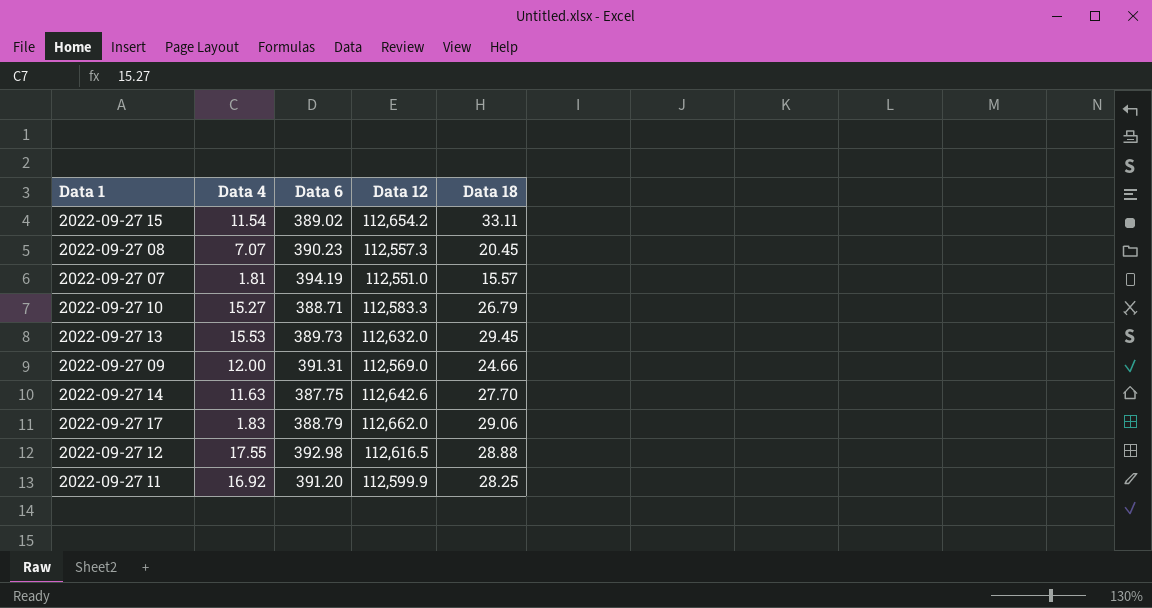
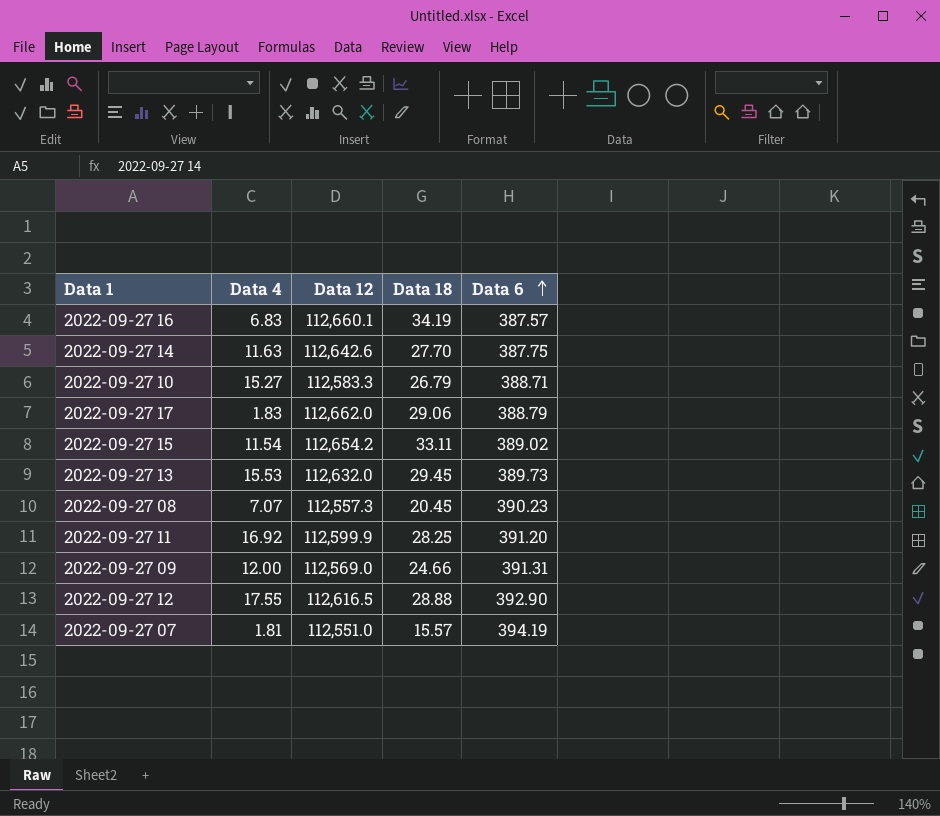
row order: none -> Data 6 ascending
column Data 6 | position: 3 -> 5
row 2022-09-27 16: none -> 6.83 | 112,660.1 | 34.19 | 387.57
2022-09-27 12 | Data 6: 392.98 -> 392.90

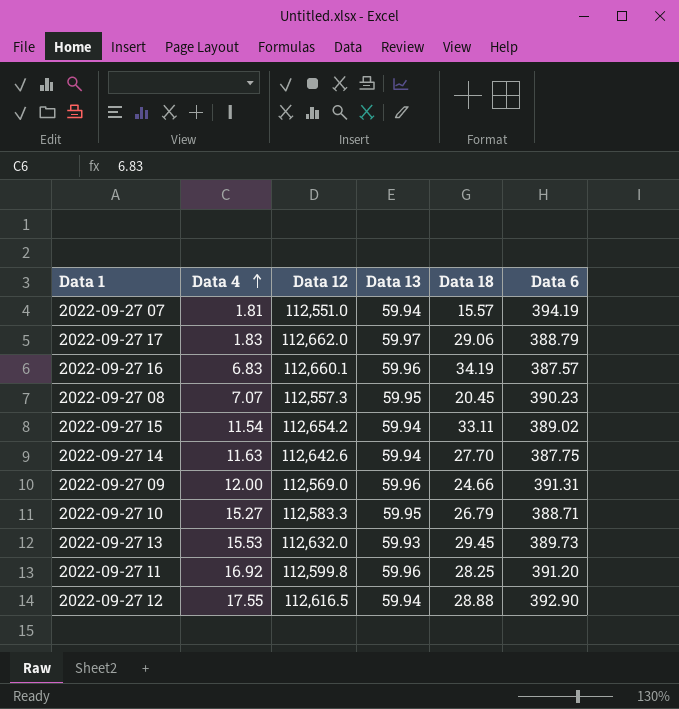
row order: Data 6 ascending -> Data 4 ascending
column Data 13 | position: none -> 4
2022-09-27 11 | Data 12: 112,599.9 -> 112,599.8

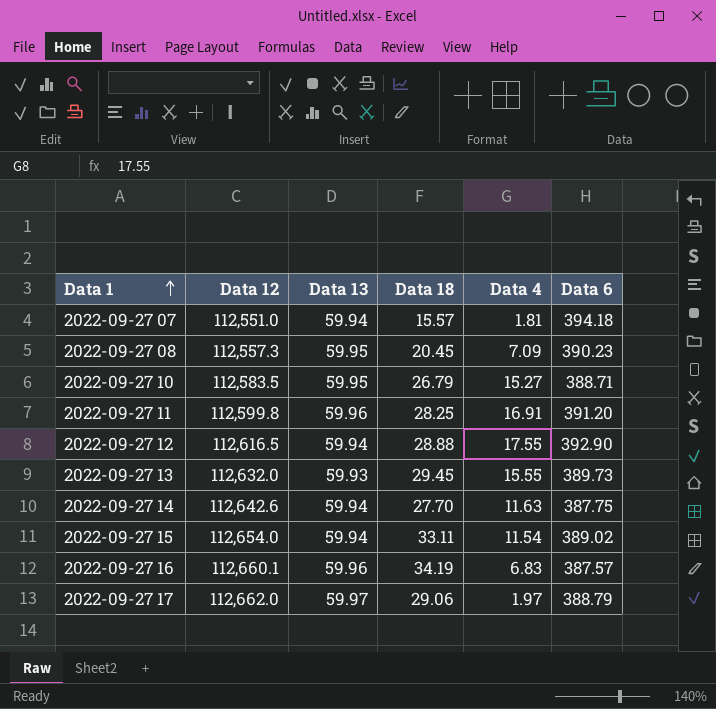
row order: Data 4 ascending -> Data 1 ascending
column Data 4 | position: 2 -> 5
row 2022-09-27 09: 12.00 | 112,569.0 | 59.96 | 24.66 | 391.31 -> none
2022-09-27 07 | Data 6: 394.19 -> 394.18
2022-09-27 08 | Data 4: 7.07 -> 7.09
2022-09-27 10 | Data 12: 112,583.3 -> 112,583.5
2022-09-27 11 | Data 4: 16.92 -> 16.91
2022-09-27 13 | Data 4: 15.53 -> 15.55
2022-09-27 15 | Data 12: 112,654.2 -> 112,654.0
2022-09-27 17 | Data 4: 1.83 -> 1.97

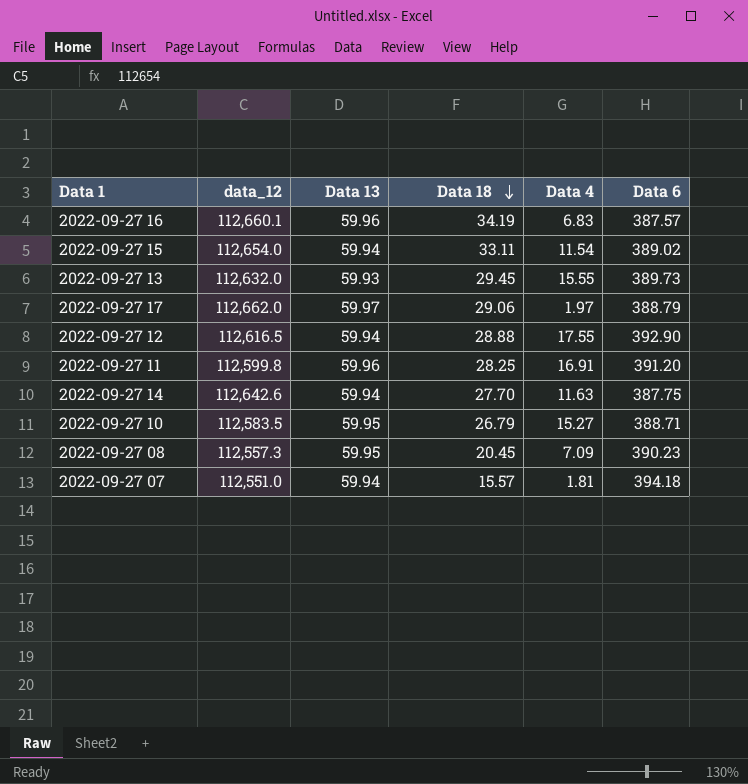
row order: Data 1 ascending -> Data 18 descending
column name: Data 12 -> data_12

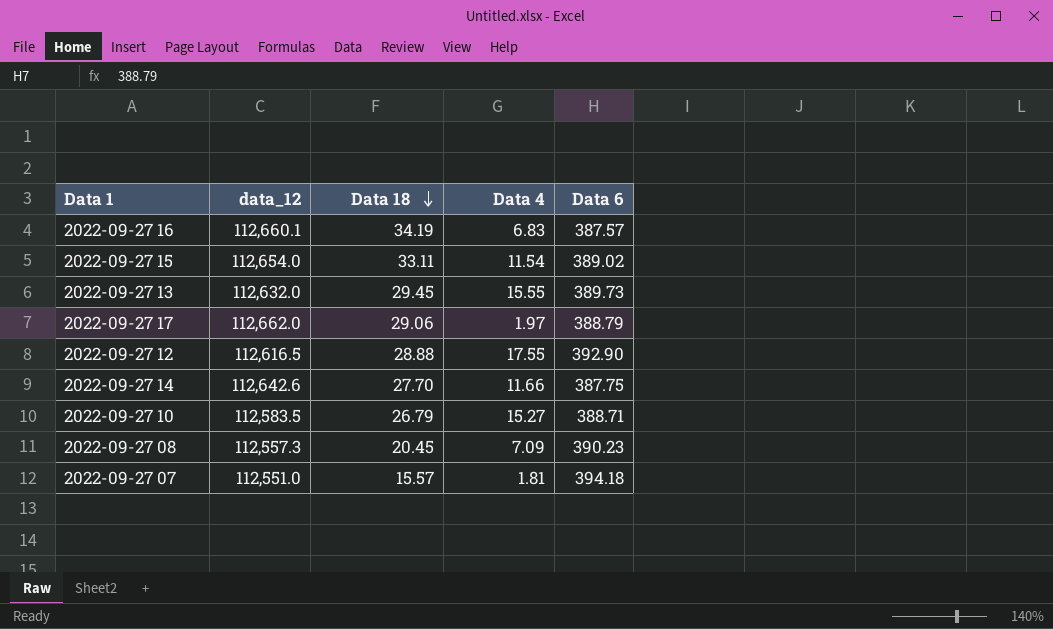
column Data 13 | position: 3 -> none
row 2022-09-27 11: 112,599.8 | 59.96 | 28.25 | 16.91 | 391.20 -> none
2022-09-27 14 | Data 4: 11.63 -> 11.66

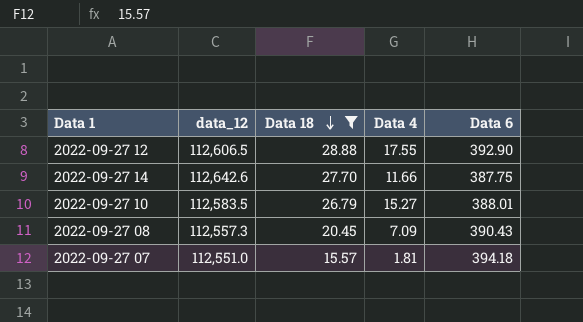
filter: none -> Data 18 <= 28.88
2022-09-27 12 | data_12: 112,616.5 -> 112,606.5
2022-09-27 10 | Data 6: 388.71 -> 388.01
2022-09-27 08 | Data 6: 390.23 -> 390.43

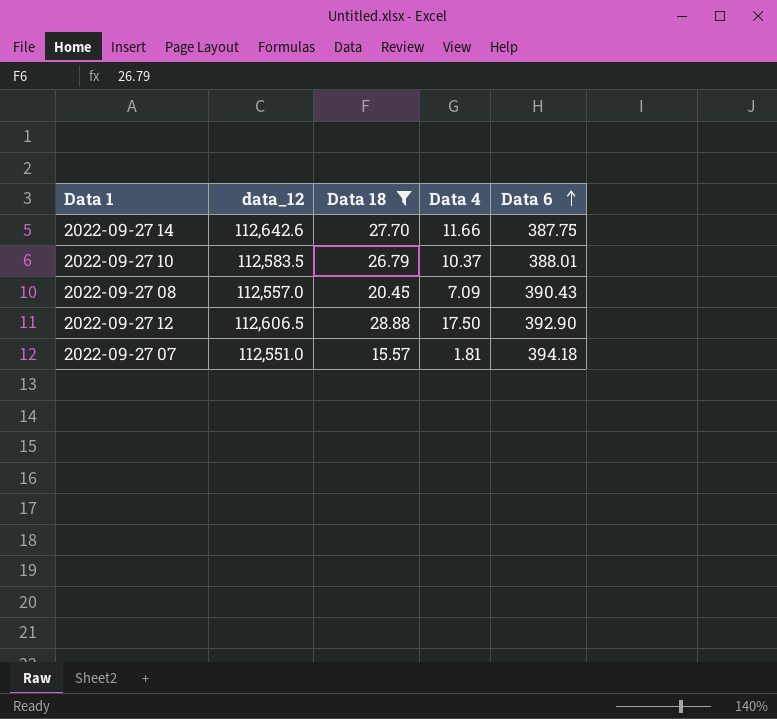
row order: Data 18 descending -> Data 6 ascending
2022-09-27 10 | Data 4: 15.27 -> 10.37
2022-09-27 08 | data_12: 112,557.3 -> 112,557.0
2022-09-27 12 | Data 4: 17.55 -> 17.50

